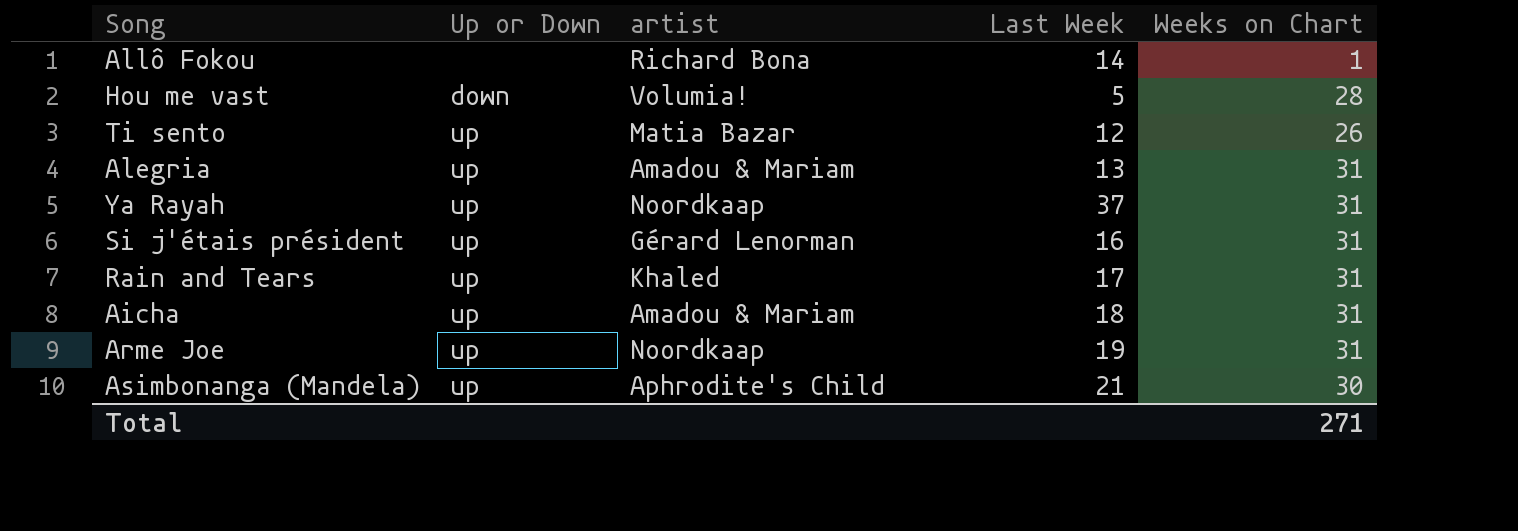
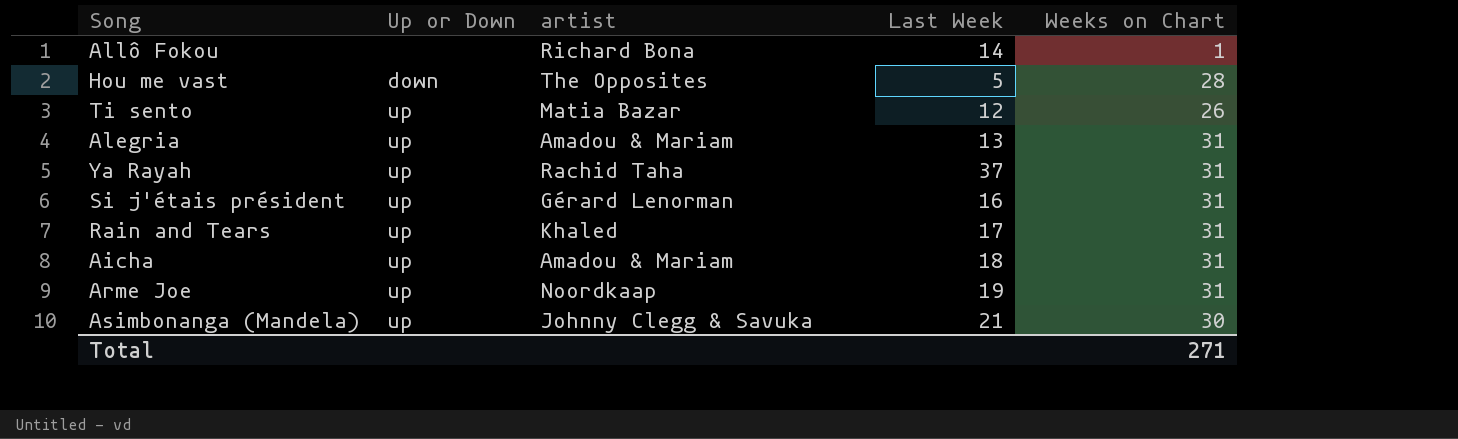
Hou me vast | artist: Volumia! -> The Opposites
Ya Rayah | artist: Noordkaap -> Rachid Taha
Asimbonanga (Mandela) | artist: Aphrodite's Child -> Johnny Clegg & Savuka

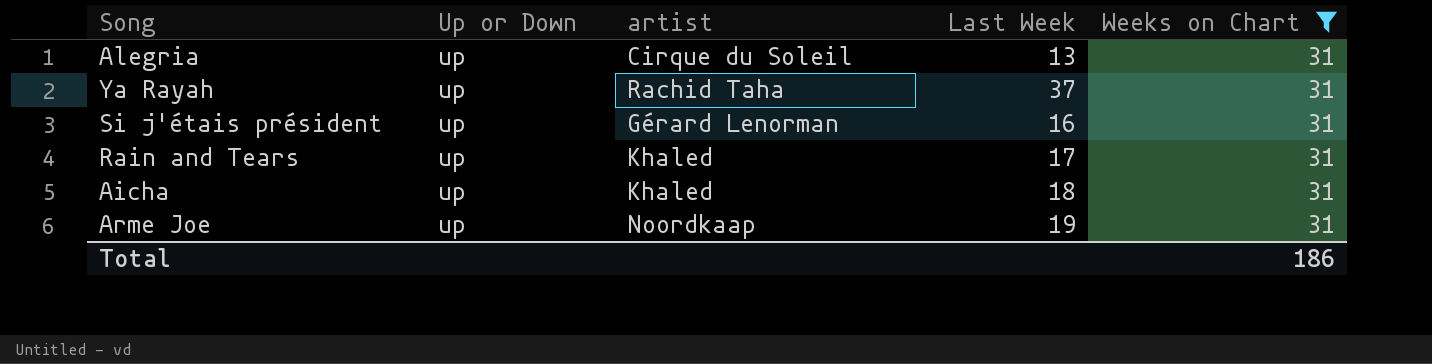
filter: none -> Weeks on Chart = 31
Alegria | artist: Amadou & Mariam -> Cirque du Soleil
Aicha | artist: Amadou & Mariam -> Khaled
Total | Weeks on Chart: 271 -> 186

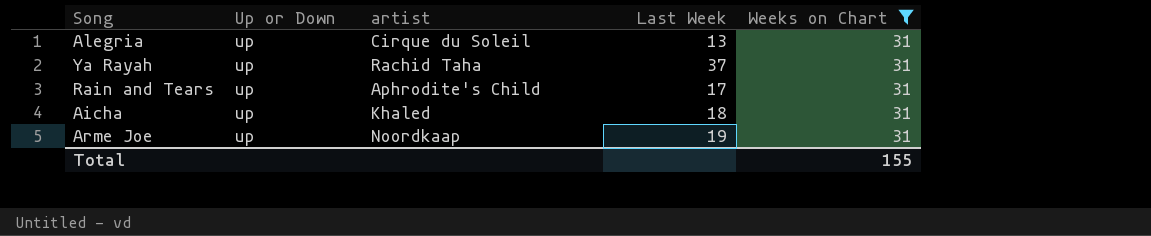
row Si j'étais président: up | Gérard Lenorman | 16 | 31 -> none
Rain and Tears | artist: Khaled -> Aphrodite's Child
Total | Weeks on Chart: 186 -> 155

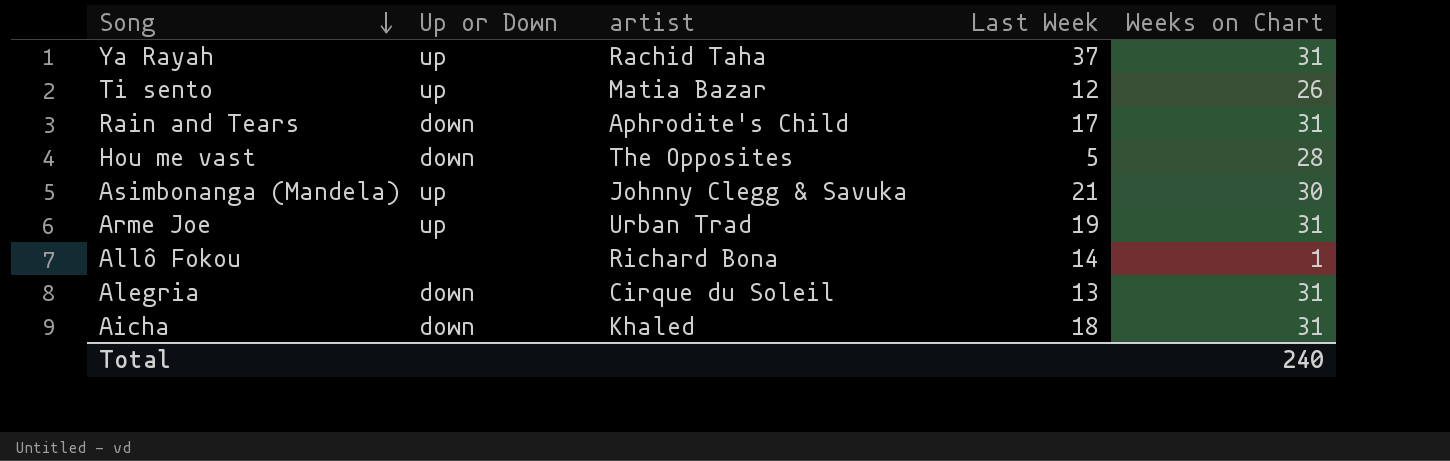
filter: Weeks on Chart = 31 -> none
row order: none -> Song descending
Rain and Tears | Up or Down: up -> down
Arme Joe | artist: Noordkaap -> Urban Trad
Alegria | Up or Down: up -> down
Aicha | Up or Down: up -> down
Total | Weeks on Chart: 155 -> 240

